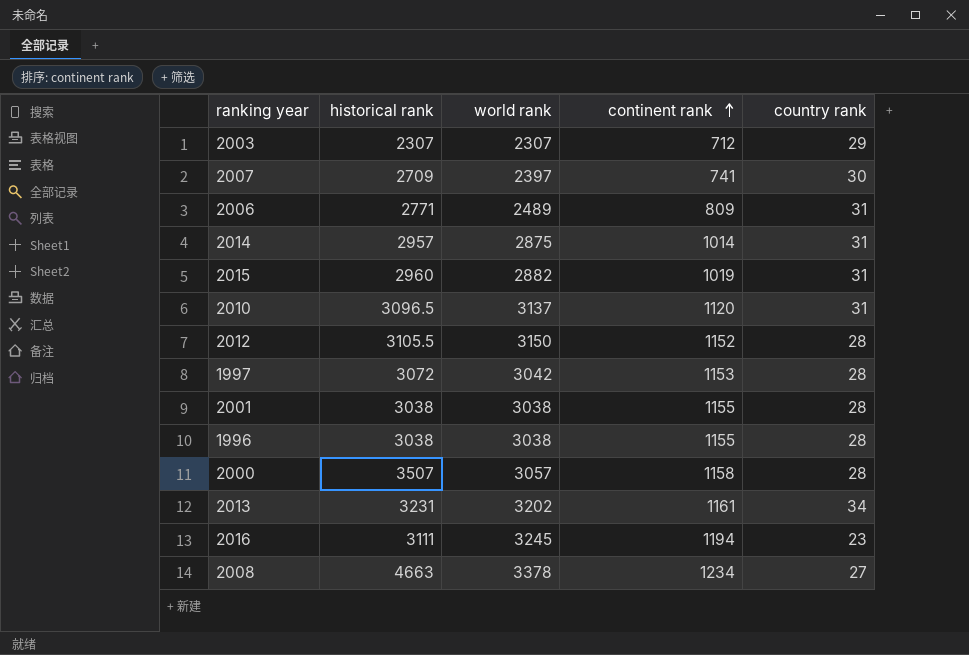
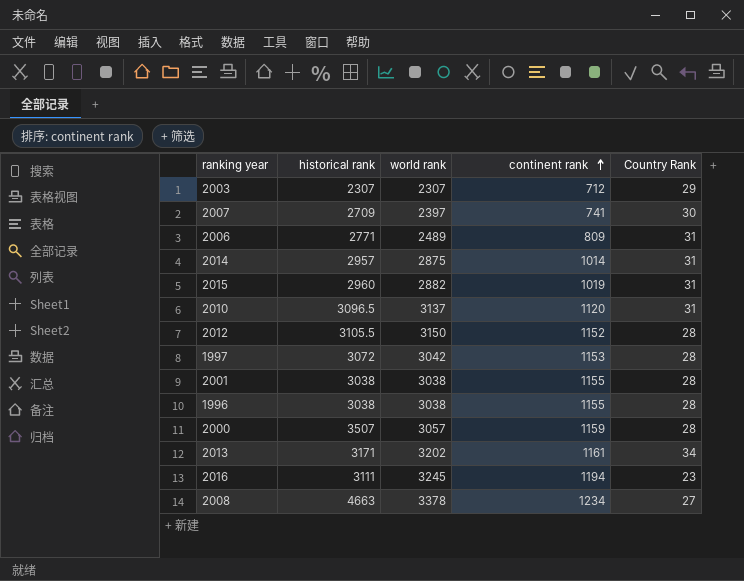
column name: country rank -> Country Rank
2000 | continent rank: 1158 -> 1159
2013 | historical rank: 3231 -> 3171

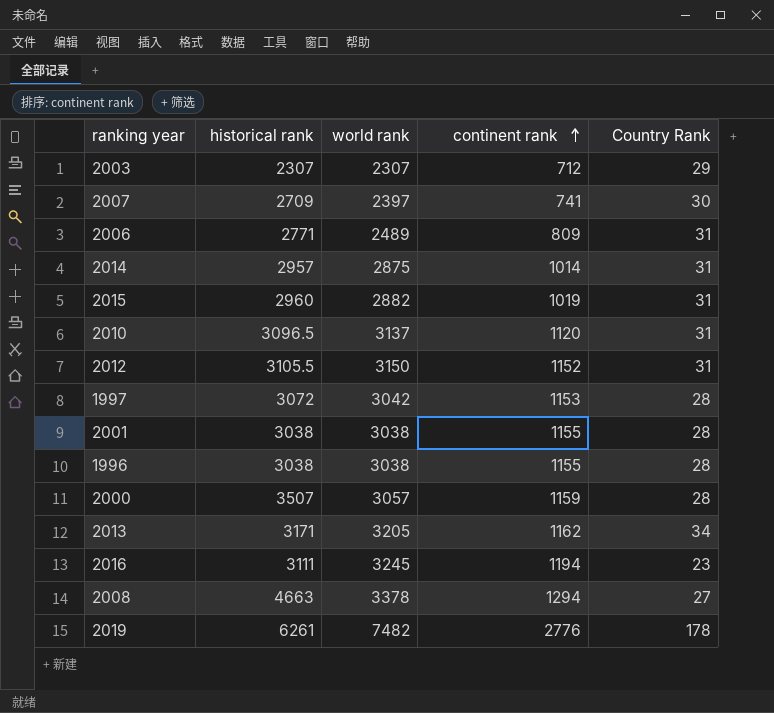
2012 | Country Rank: 28 -> 31
2013 | world rank: 3202 -> 3205
2013 | continent rank: 1161 -> 1162
2008 | continent rank: 1234 -> 1294
row 2019: none -> 6261 | 7482 | 2776 | 178

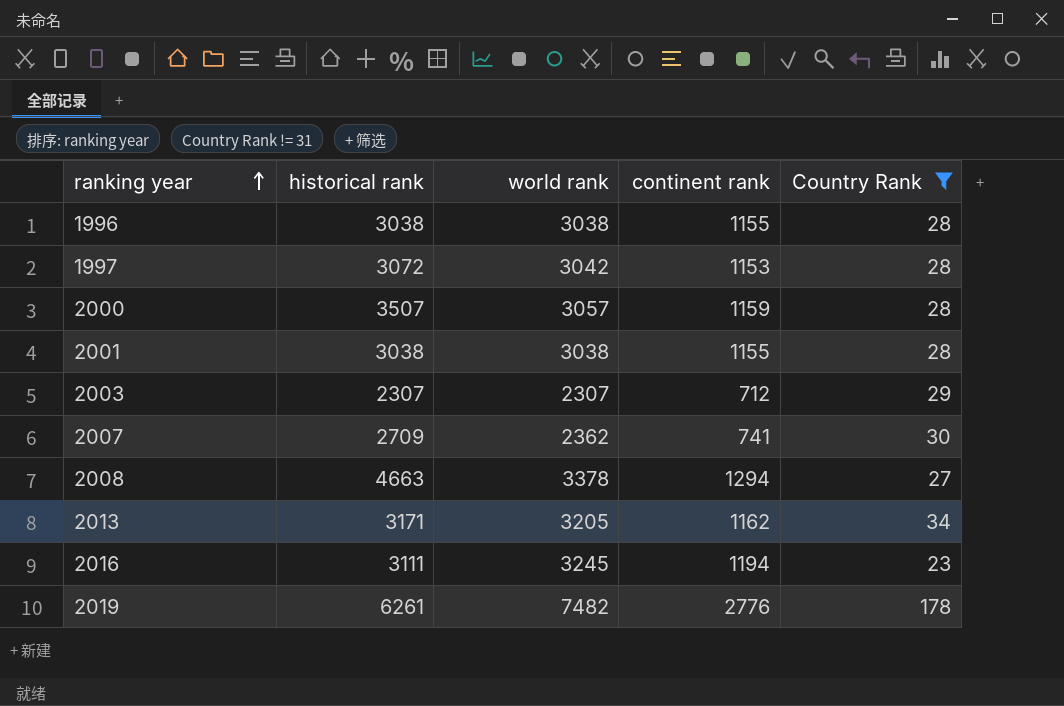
filter: none -> Country Rank != 31
row order: continent rank ascending -> ranking year ascending
2007 | world rank: 2397 -> 2362

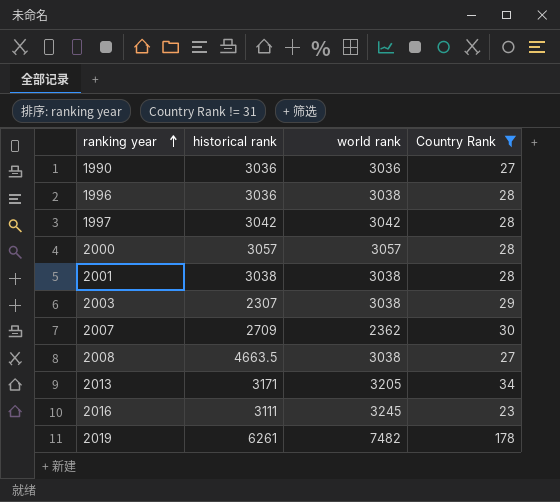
column continent rank | position: 4 -> none
row 1990: none -> 3036 | 3036 | 27
1996 | historical rank: 3038 -> 3036
1997 | historical rank: 3072 -> 3042
2000 | historical rank: 3507 -> 3057
2003 | world rank: 2307 -> 3038
2008 | historical rank: 4663 -> 4663.5
2008 | world rank: 3378 -> 3038

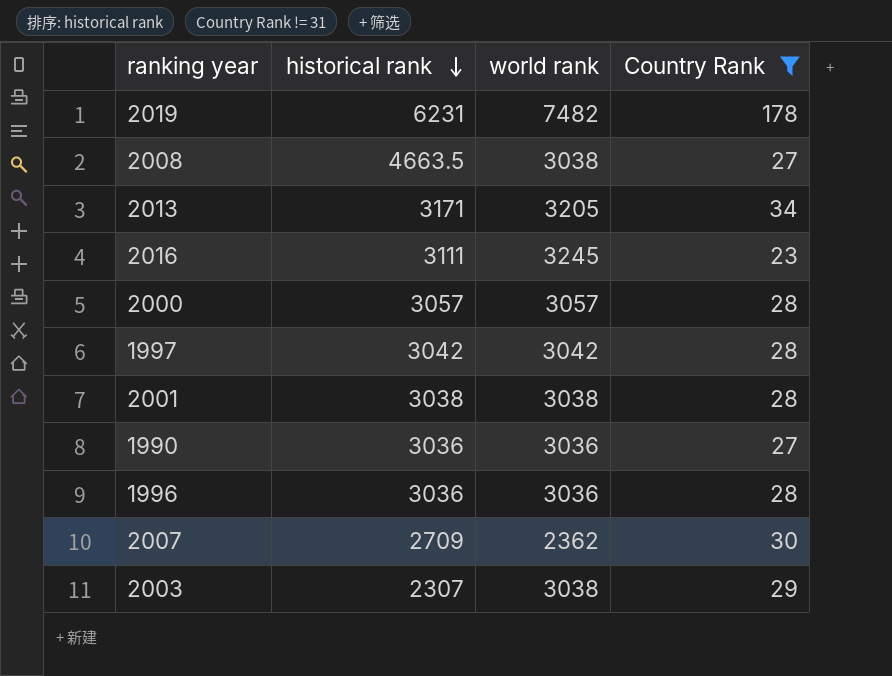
row order: ranking year ascending -> historical rank descending
2019 | historical rank: 6261 -> 6231
1996 | world rank: 3038 -> 3036

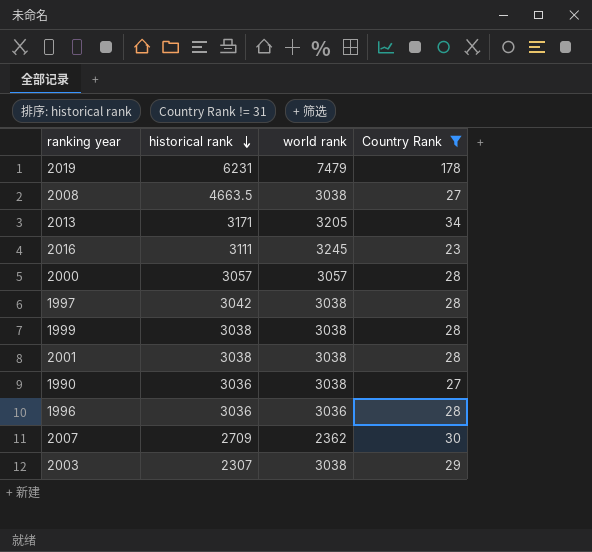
2019 | world rank: 7482 -> 7479
1997 | world rank: 3042 -> 3038
row 1999: none -> 3038 | 3038 | 28
1990 | world rank: 3036 -> 3038

